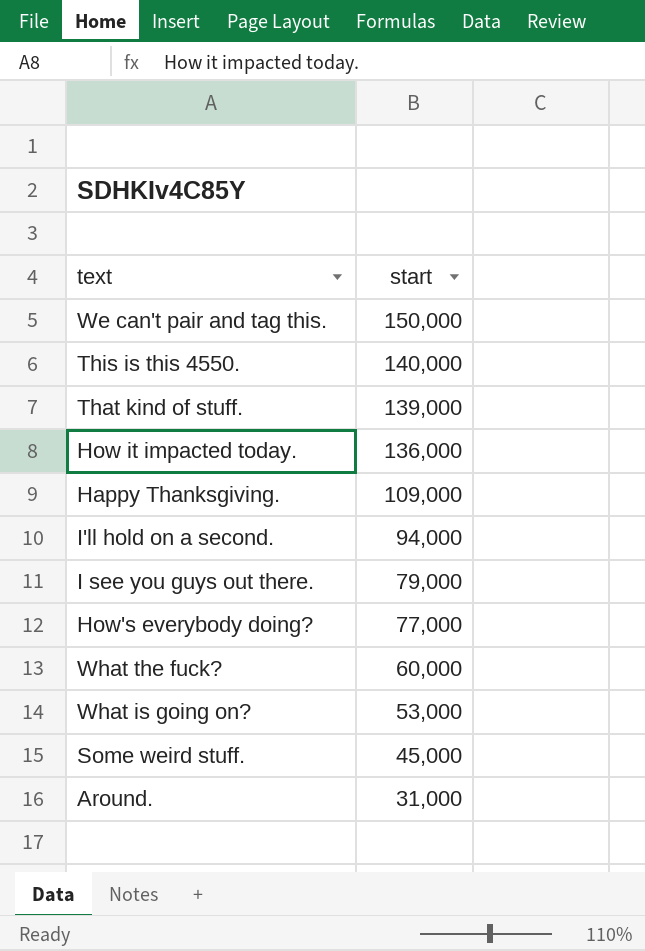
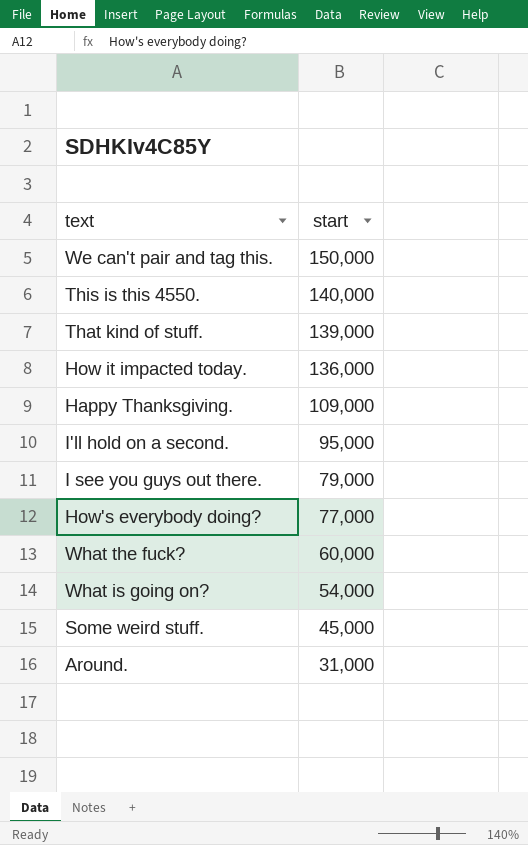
I'll hold on a second. | start: 94,000 -> 95,000
What is going on? | start: 53,000 -> 54,000

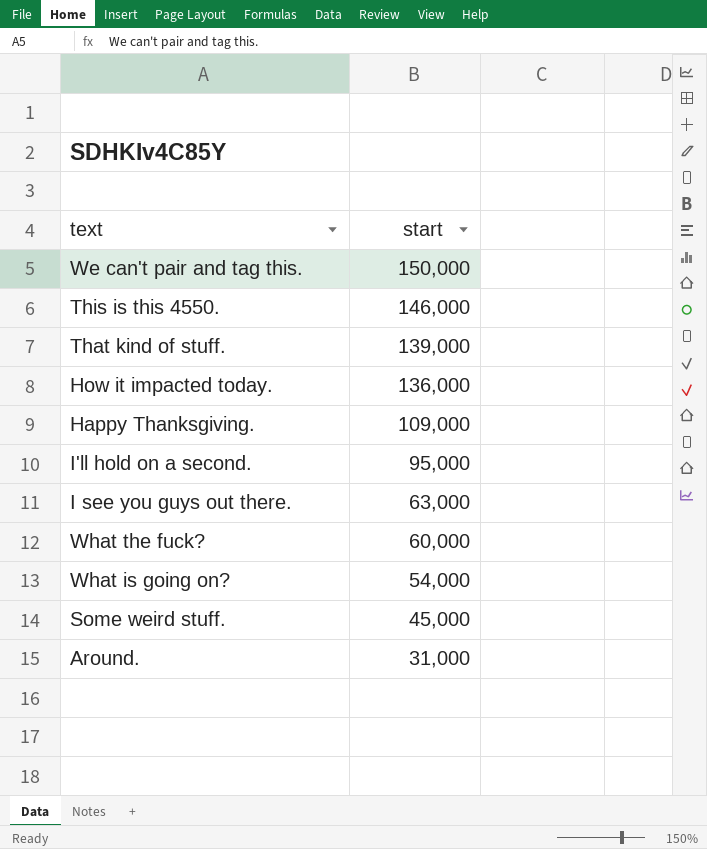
row How's everybody doing?: 77,000 -> none
This is this 4550. | start: 140,000 -> 146,000
I see you guys out there. | start: 79,000 -> 63,000

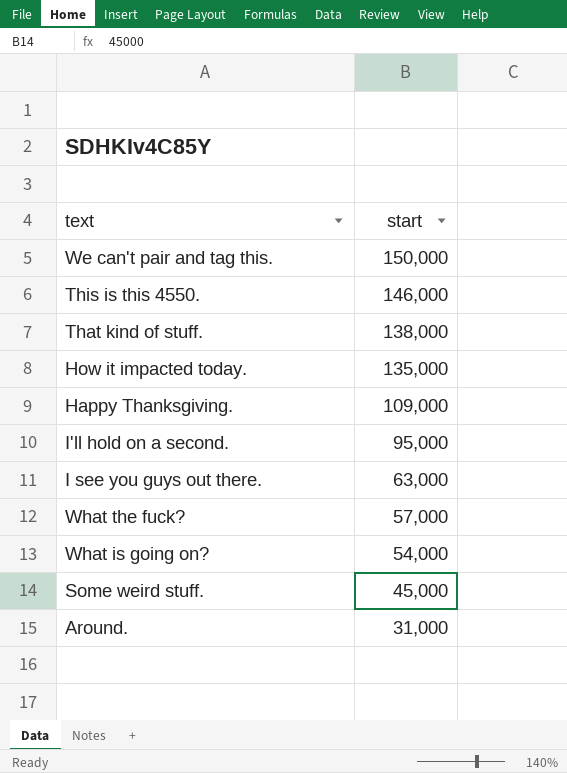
That kind of stuff. | start: 139,000 -> 138,000
How it impacted today. | start: 136,000 -> 135,000
What the fuck? | start: 60,000 -> 57,000

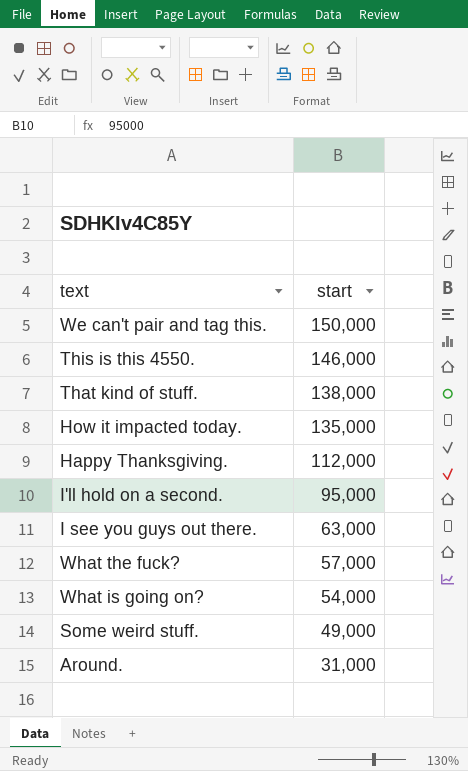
Happy Thanksgiving. | start: 109,000 -> 112,000
Some weird stuff. | start: 45,000 -> 49,000

